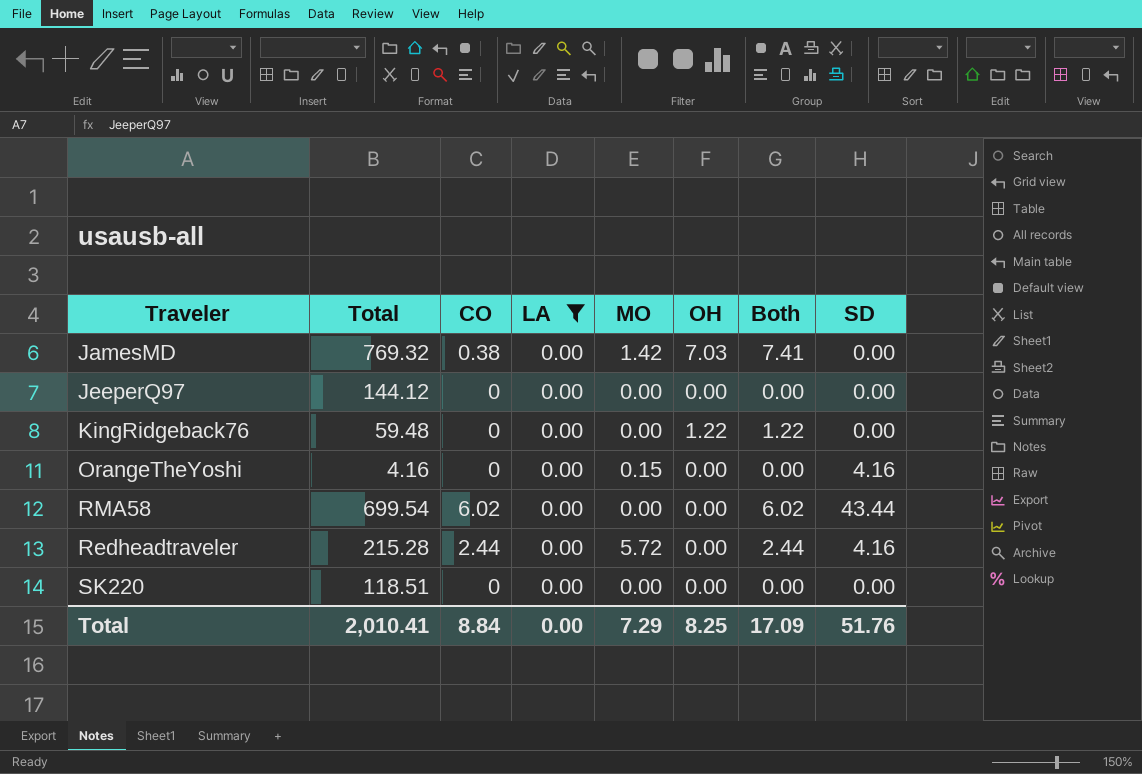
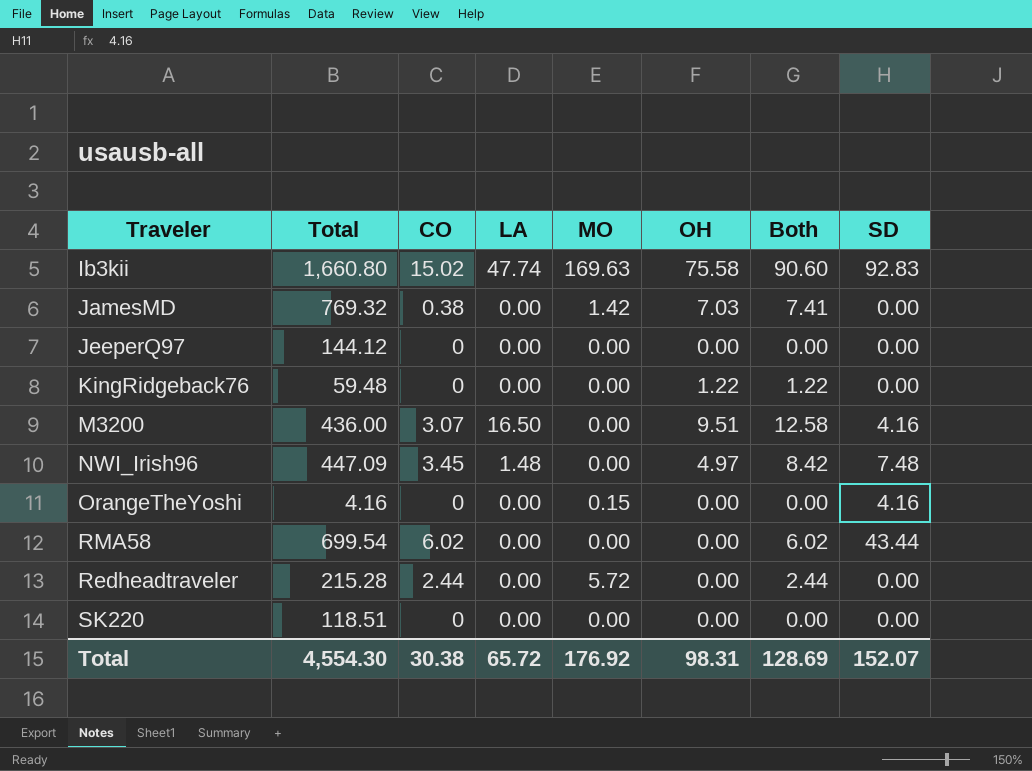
filter: LA = 0.00 -> none
Redheadtraveler | SD: 4.16 -> 0.00
Total | Total: 2,010.41 -> 4,554.30
Total | CO: 8.84 -> 30.38
Total | LA: 0.00 -> 65.72
Total | MO: 7.29 -> 176.92
Total | OH: 8.25 -> 98.31
Total | Both: 17.09 -> 128.69
Total | SD: 51.76 -> 152.07

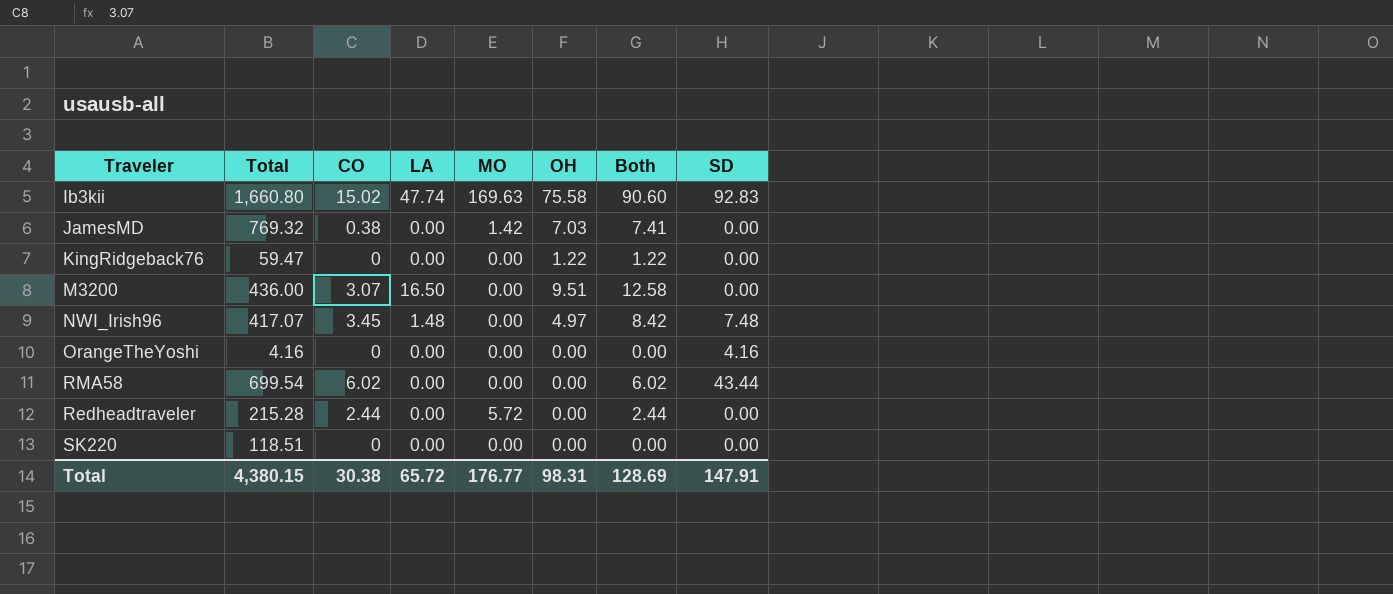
row JeeperQ97: 144.12 | 0 | 0.00 | 0.00 | 0.00 | 0.00 | 0.00 -> none
KingRidgeback76 | Total: 59.48 -> 59.47
M3200 | SD: 4.16 -> 0.00
NWI_Irish96 | Total: 447.09 -> 417.07
OrangeTheYoshi | MO: 0.15 -> 0.00
Total | Total: 4,554.30 -> 4,380.15
Total | MO: 176.92 -> 176.77
Total | SD: 152.07 -> 147.91

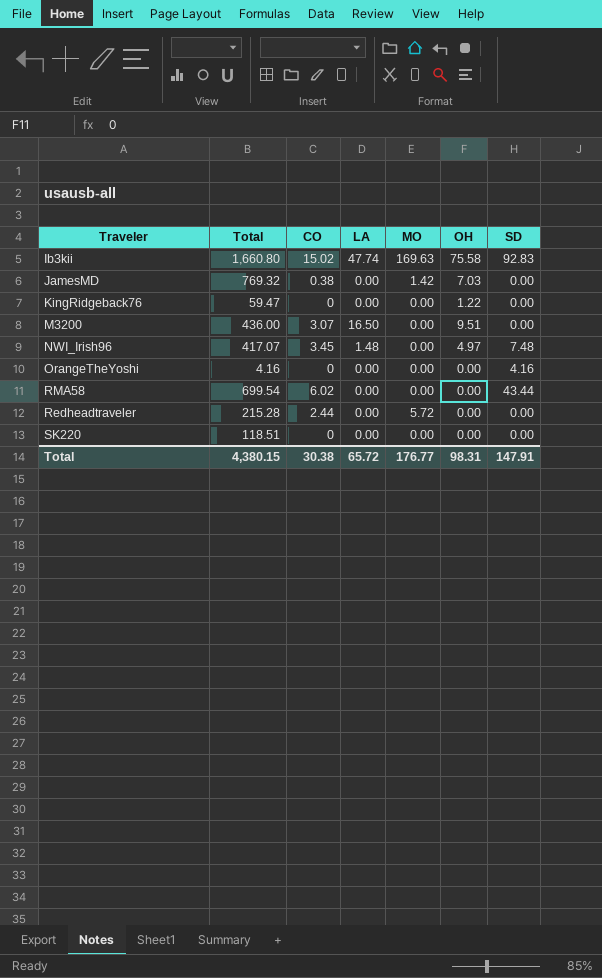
column Both | formula: [CO] + [OH] -> none

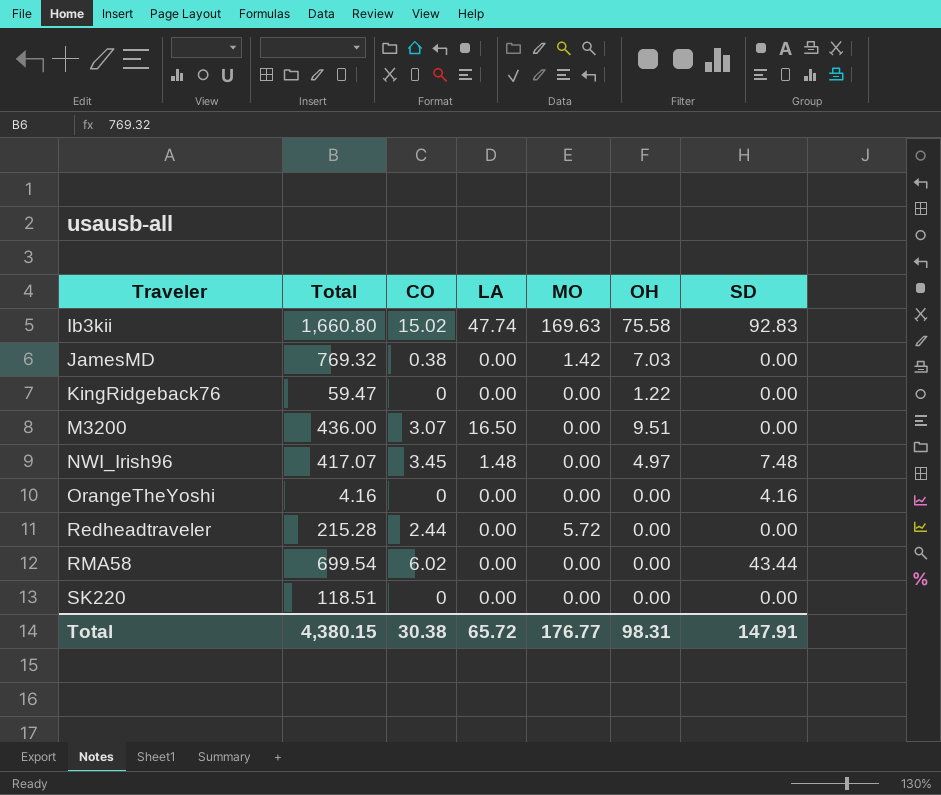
row order: none -> Traveler ascending

